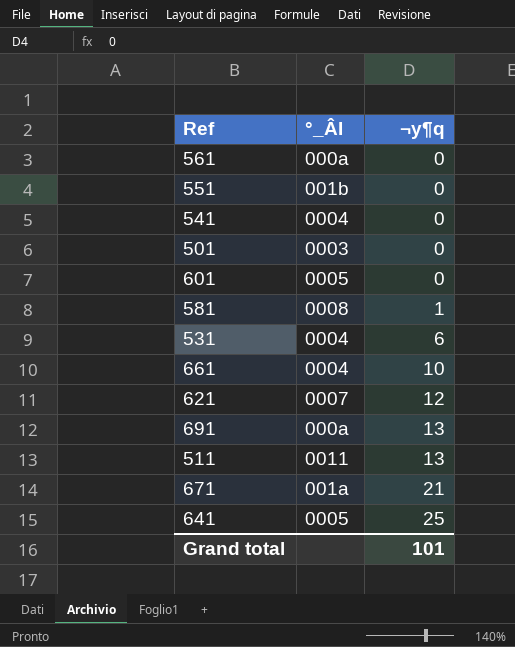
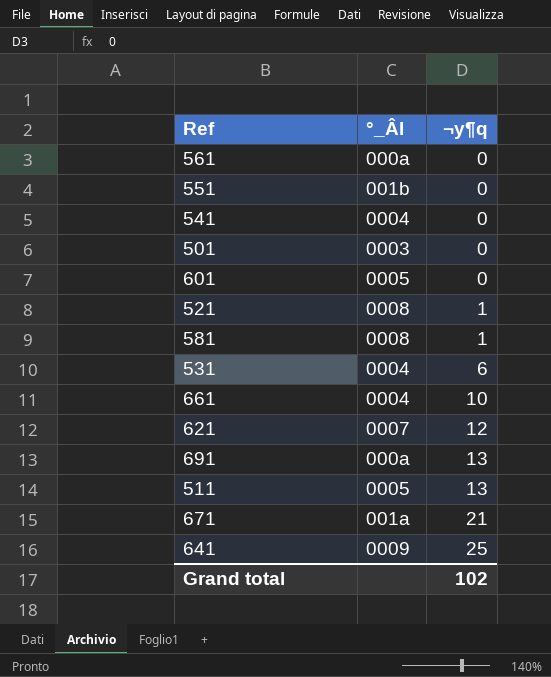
row 521: none -> 0008 | 1
511 | °_ÂI: 0011 -> 0005
641 | °_ÂI: 0005 -> 0009
Grand total | ¬y¶q: 101 -> 102

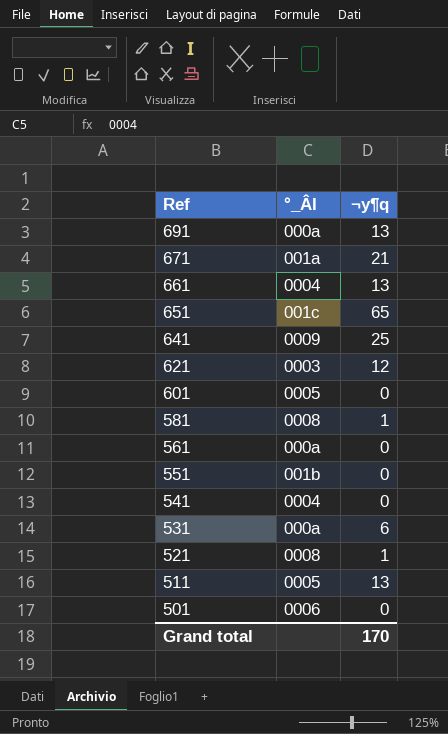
row order: ¬y¶q ascending -> Ref descending
661 | ¬y¶q: 10 -> 13
row 651: none -> 001c | 65
621 | °_ÂI: 0007 -> 0003
531 | °_ÂI: 0004 -> 000a
501 | °_ÂI: 0003 -> 0006
Grand total | ¬y¶q: 102 -> 170

